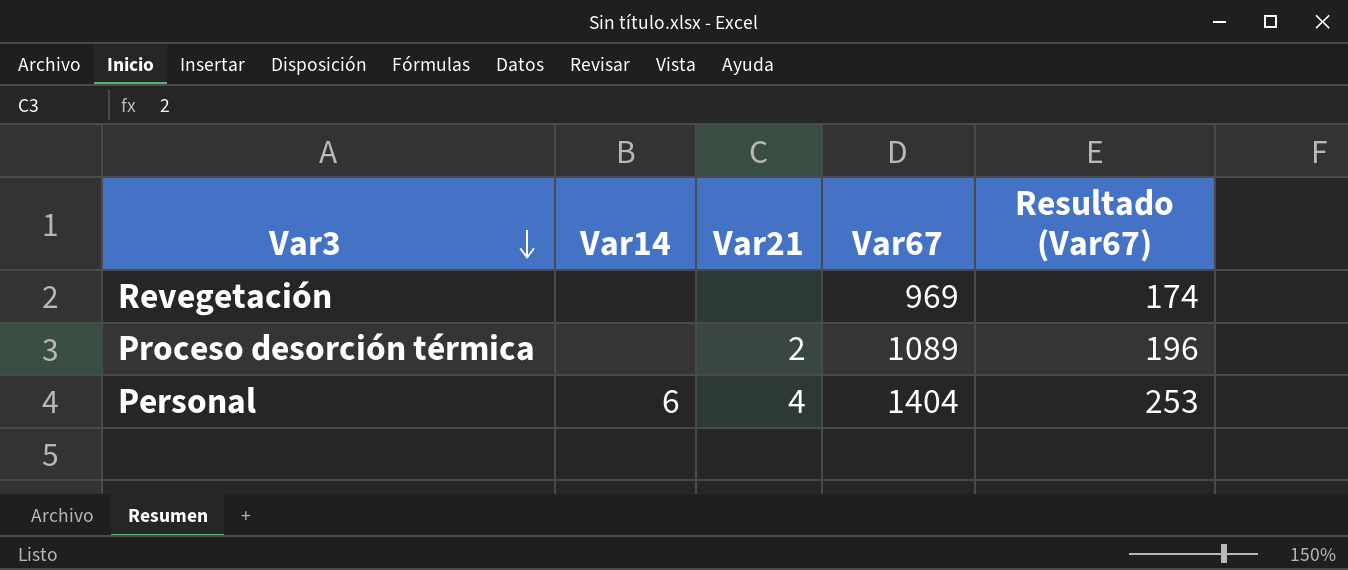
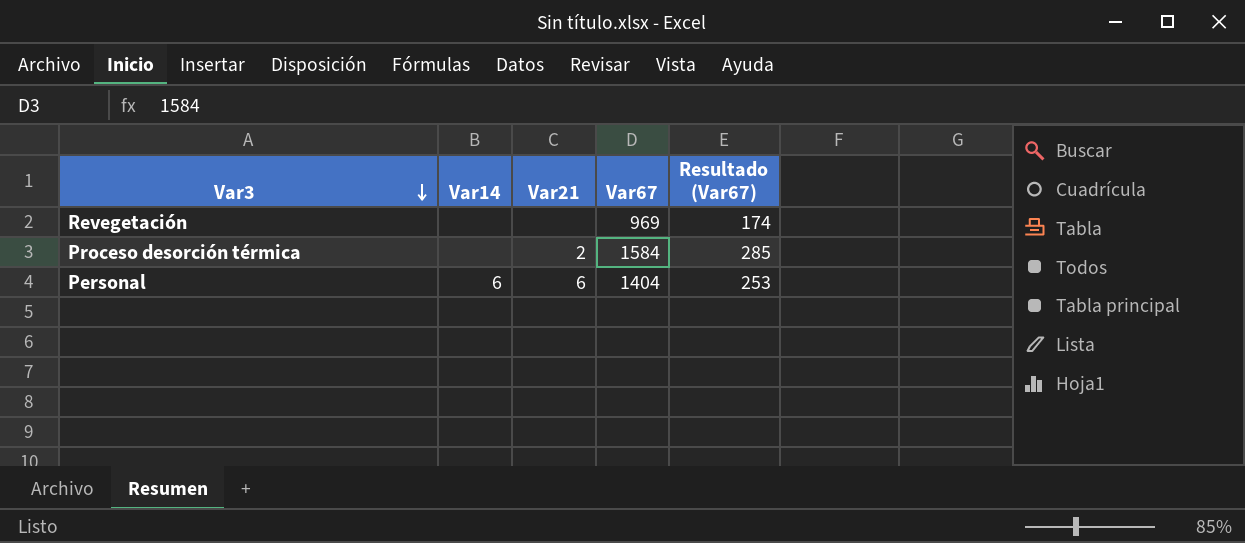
Proceso desorción térmica | Var67: 1089 -> 1584
Proceso desorción térmica | Resultado (Var67): 196 -> 285
Personal | Var21: 4 -> 6

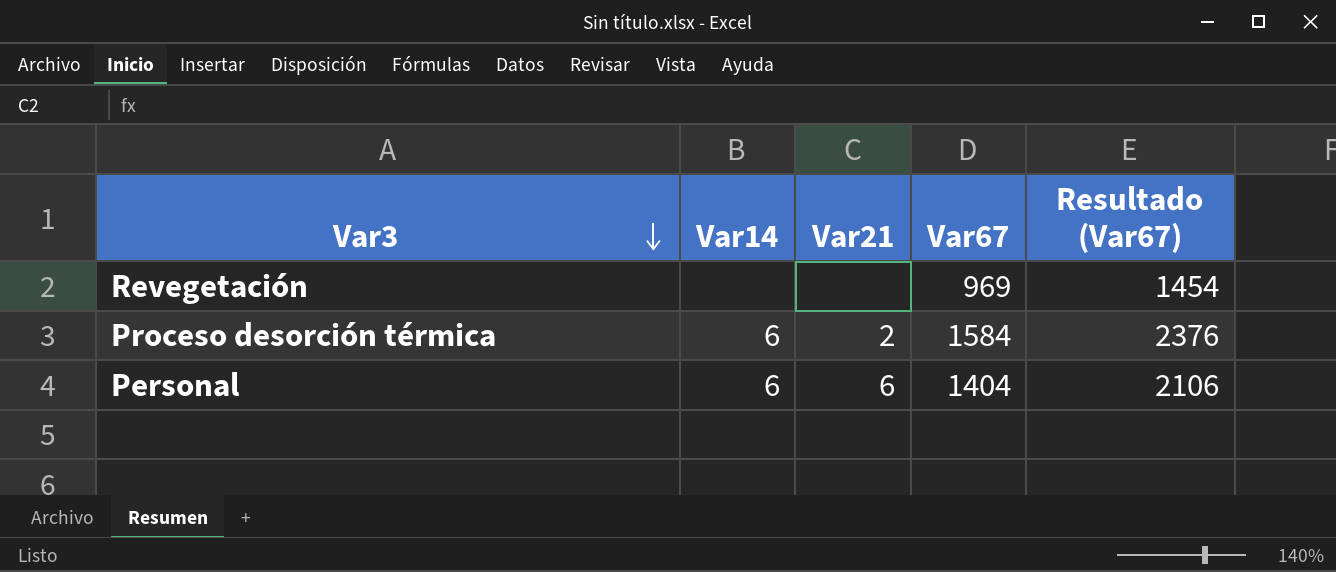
column Resultado (Var67) | formula: [Var67] * 0,18 -> [Var67] * 1,5
Proceso desorción térmica | Var14: none -> 6

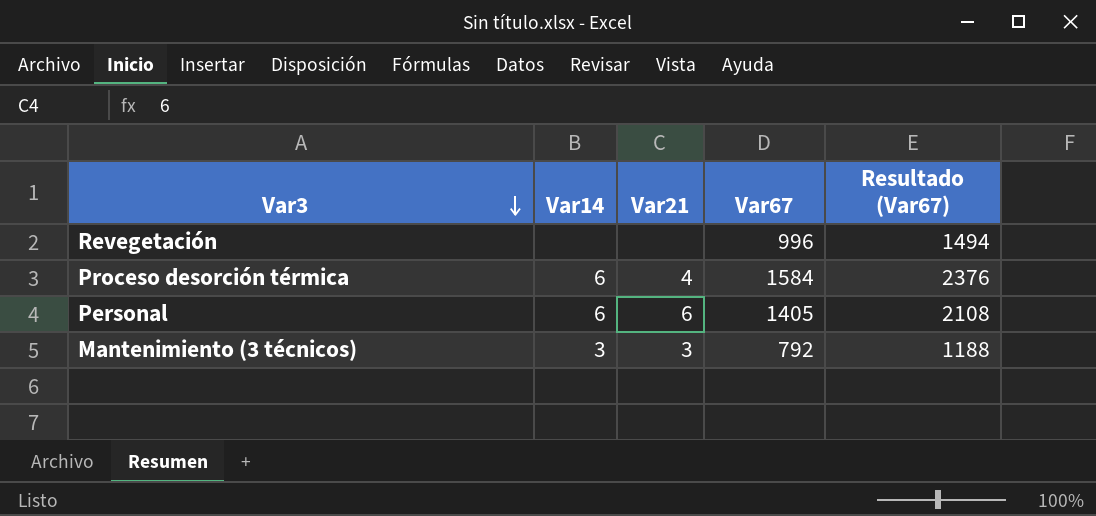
Revegetación | Var67: 969 -> 996
Revegetación | Resultado (Var67): 1454 -> 1494
Proceso desorción térmica | Var21: 2 -> 4
Personal | Var67: 1404 -> 1405
Personal | Resultado (Var67): 2106 -> 2108
row Mantenimiento (3 técnicos): none -> 3 | 3 | 792 | 1188

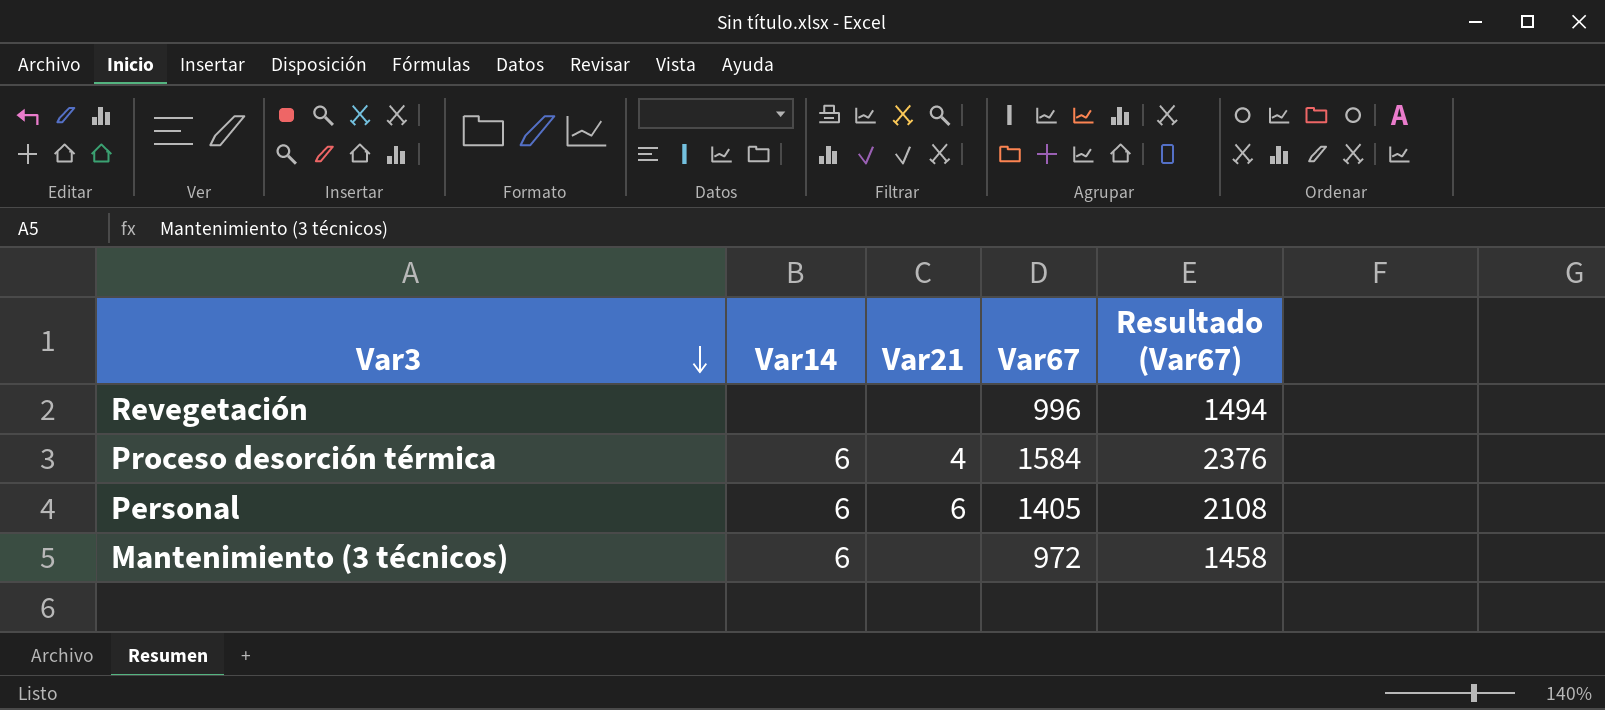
Mantenimiento (3 técnicos) | Var14: 3 -> 6
Mantenimiento (3 técnicos) | Var21: 3 -> none
Mantenimiento (3 técnicos) | Var67: 792 -> 972
Mantenimiento (3 técnicos) | Resultado (Var67): 1188 -> 1458

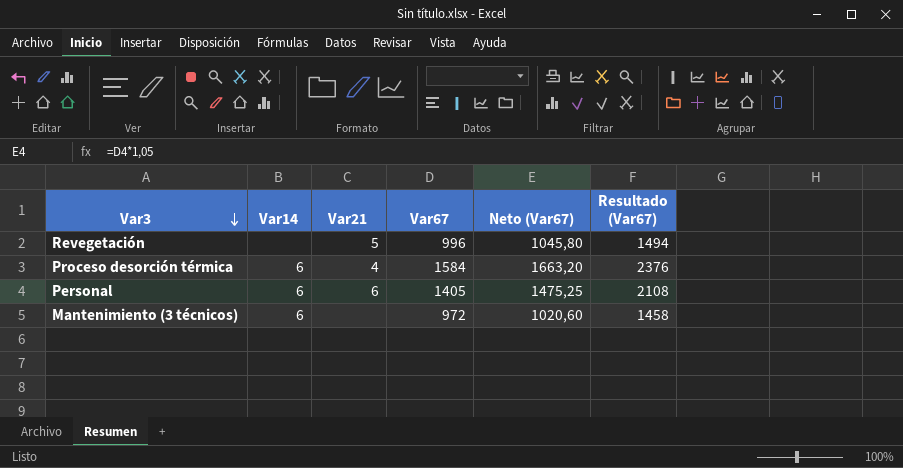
column Neto (Var67) | formula: none -> [Var67] * 1,05
Revegetación | Var21: none -> 5

